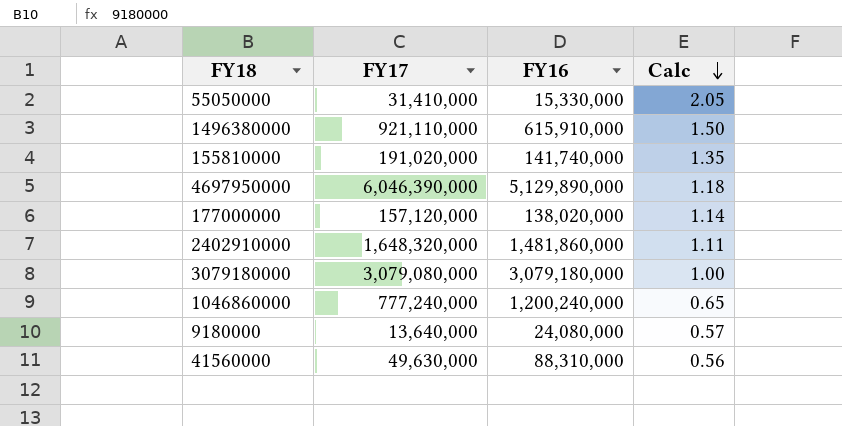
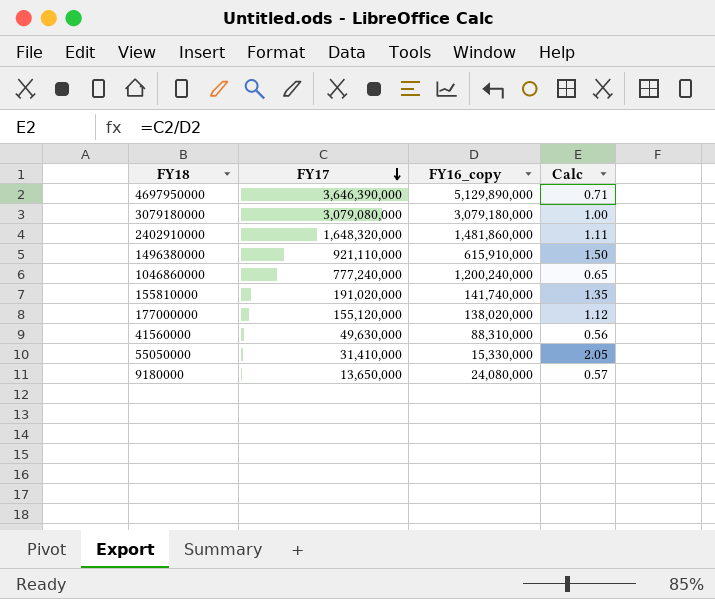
row order: Calc descending -> FY17 descending
column name: FY16 -> FY16_copy
4697950000 | FY17: 6,046,390,000 -> 3,646,390,000
4697950000 | Calc: 1.18 -> 0.71
177000000 | FY17: 157,120,000 -> 155,120,000
177000000 | Calc: 1.14 -> 1.12
9180000 | FY17: 13,640,000 -> 13,650,000

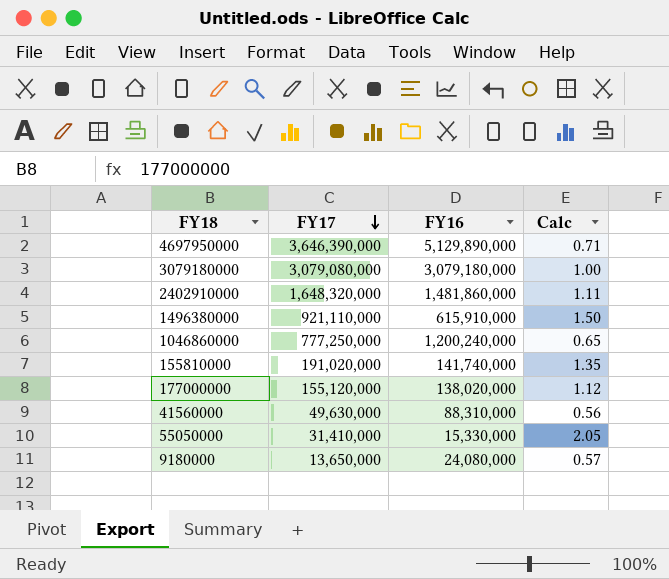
column name: FY16_copy -> FY16
1046860000 | FY17: 777,240,000 -> 777,250,000

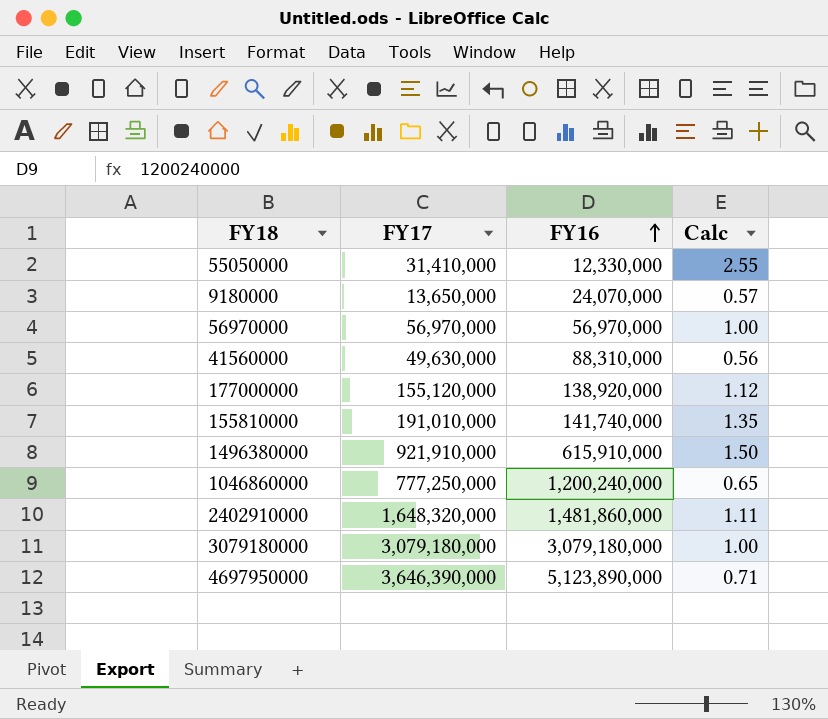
row order: FY17 descending -> FY16 ascending
55050000 | FY16: 15,330,000 -> 12,330,000
55050000 | Calc: 2.05 -> 2.55
9180000 | FY16: 24,080,000 -> 24,070,000
row 56970000: none -> 56,970,000 | 56,970,000 | 1.00
177000000 | FY16: 138,020,000 -> 138,920,000
155810000 | FY17: 191,020,000 -> 191,010,000
1496380000 | FY17: 921,110,000 -> 921,910,000
3079180000 | FY17: 3,079,080,000 -> 3,079,180,000
4697950000 | FY16: 5,129,890,000 -> 5,123,890,000

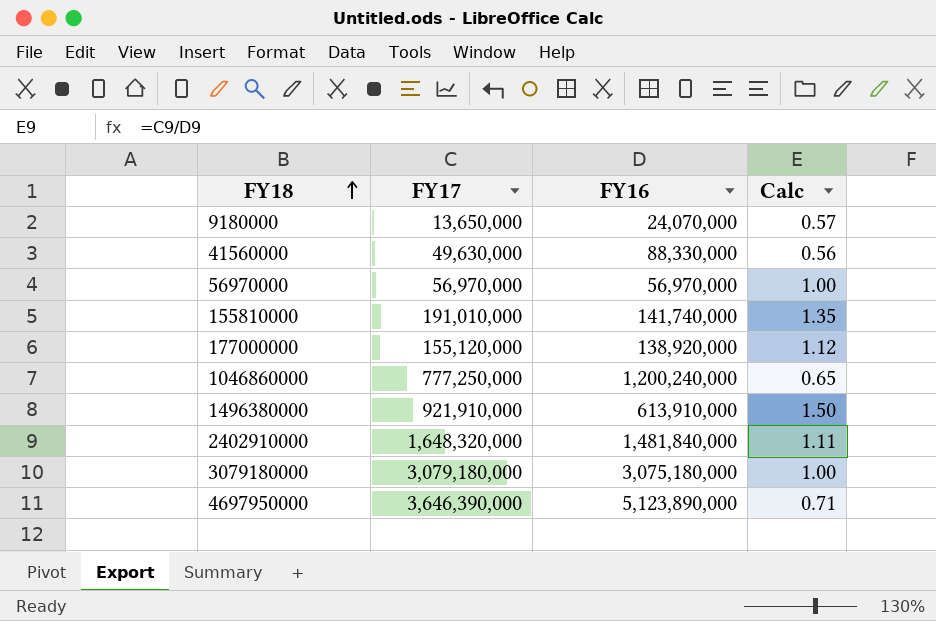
row order: FY16 ascending -> FY18 ascending
row 55050000: 31,410,000 | 12,330,000 | 2.55 -> none
41560000 | FY16: 88,310,000 -> 88,330,000
1496380000 | FY16: 615,910,000 -> 613,910,000
2402910000 | FY16: 1,481,860,000 -> 1,481,840,000
3079180000 | FY16: 3,079,180,000 -> 3,075,180,000

